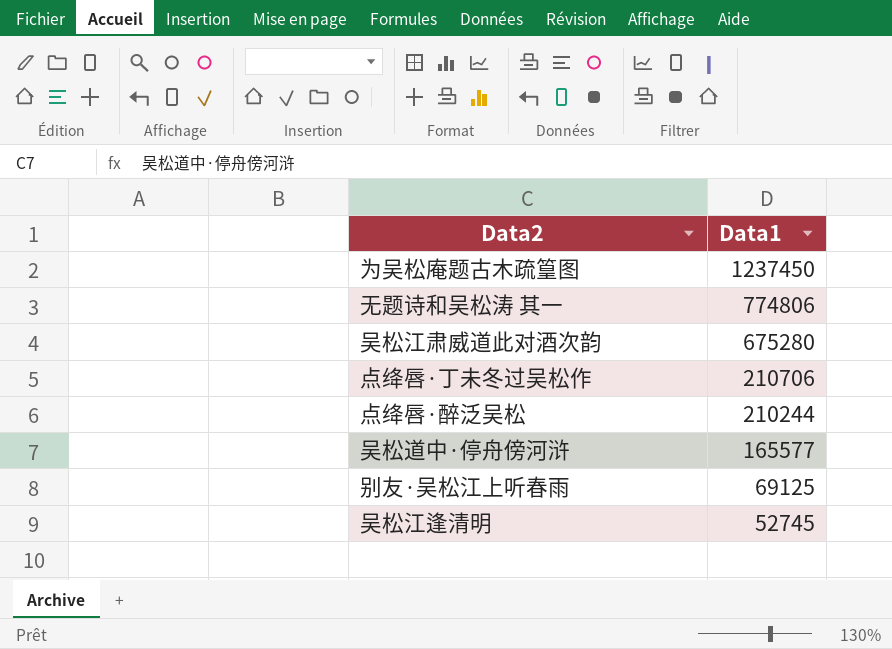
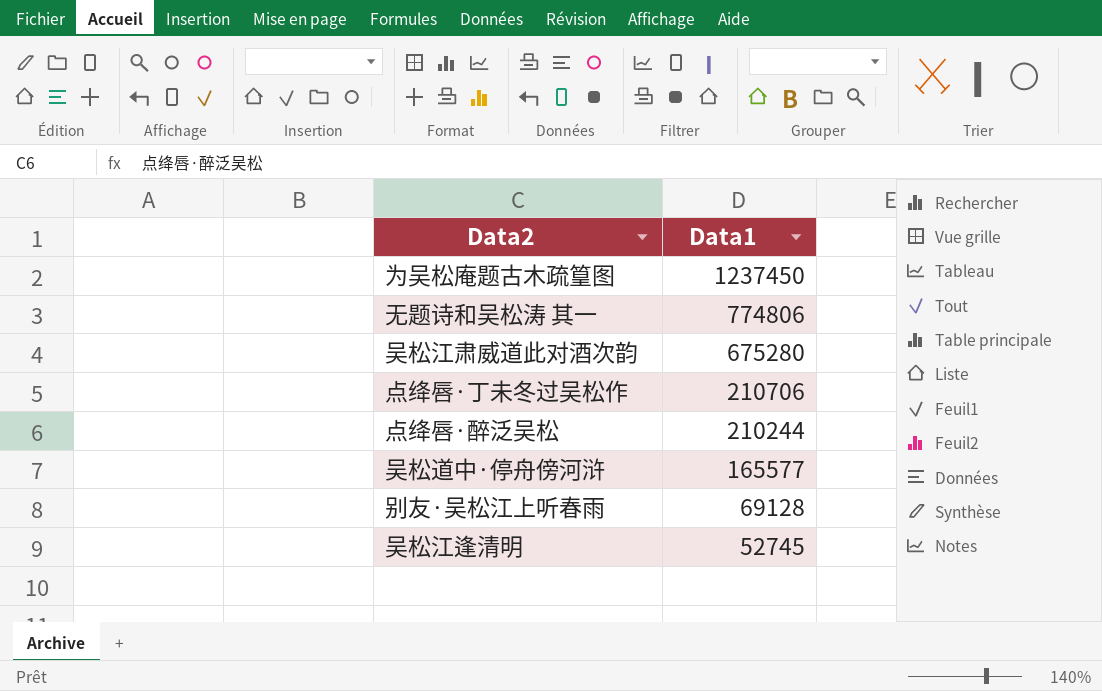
别友·吴松江上听春雨 | Data1: 69125 -> 69128

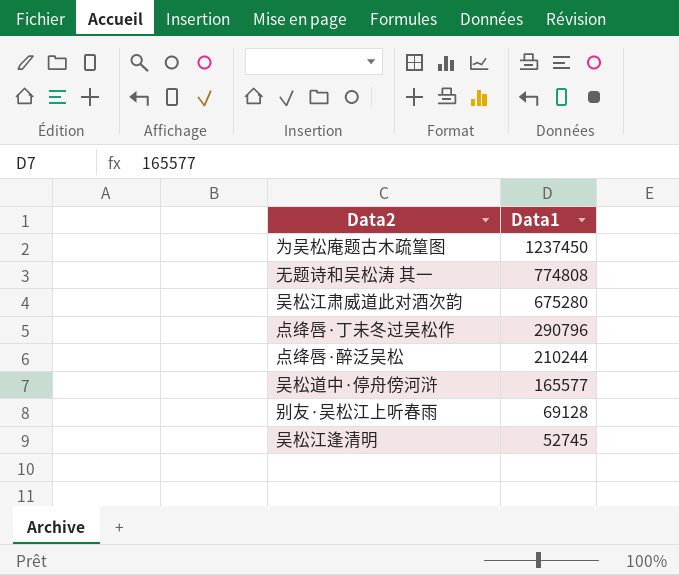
无题诗和吴松涛 其一 | Data1: 774806 -> 774808
点绛唇·丁未冬过吴松作 | Data1: 210706 -> 290796

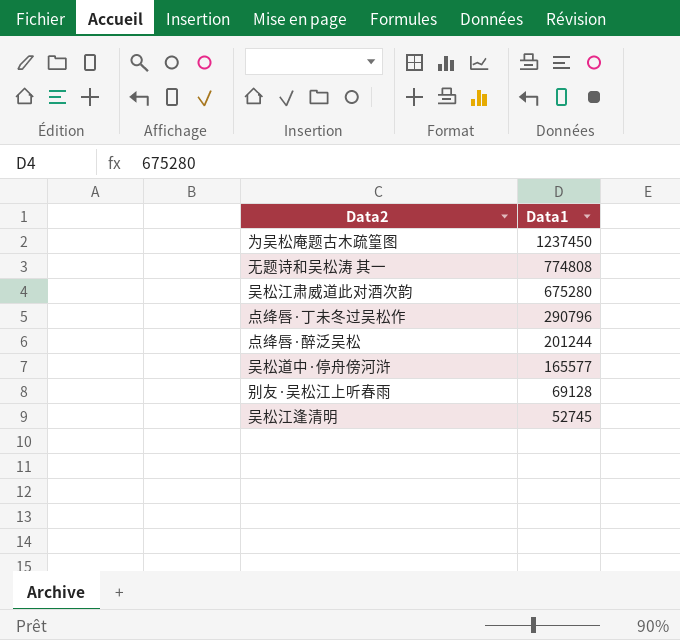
点绛唇·醉泛吴松 | Data1: 210244 -> 201244

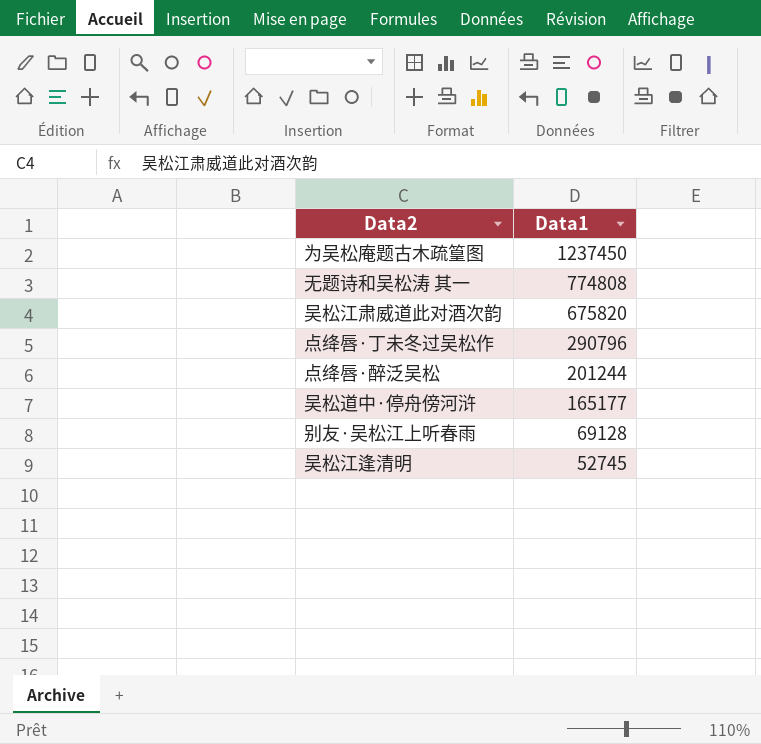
吴松江肃威道此对酒次韵 | Data1: 675280 -> 675820
吴松道中·停舟傍河浒 | Data1: 165577 -> 165177

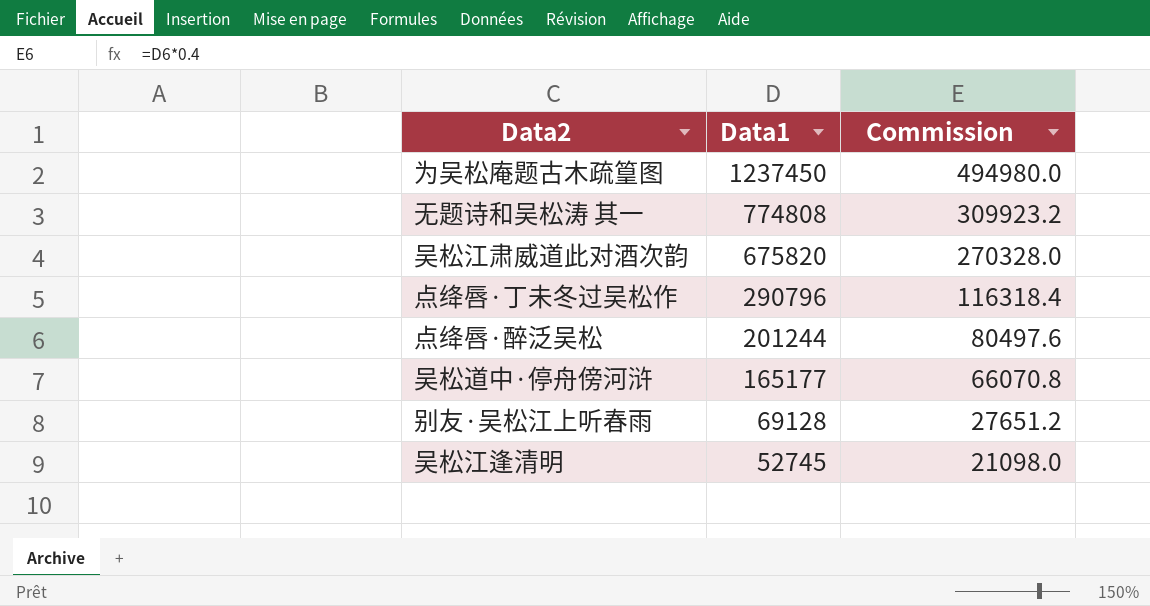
column Commission | formula: none -> [Data1] * 0.4

